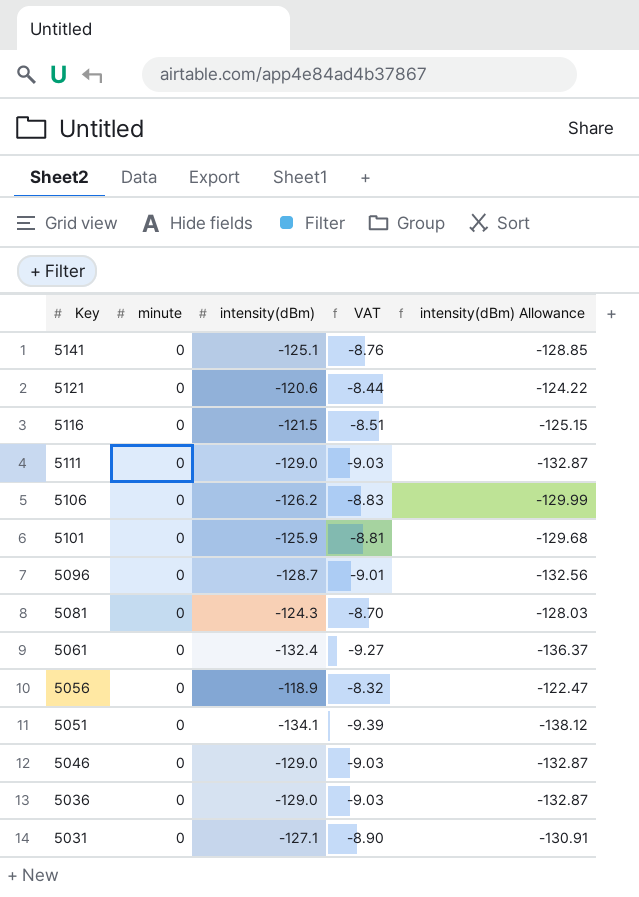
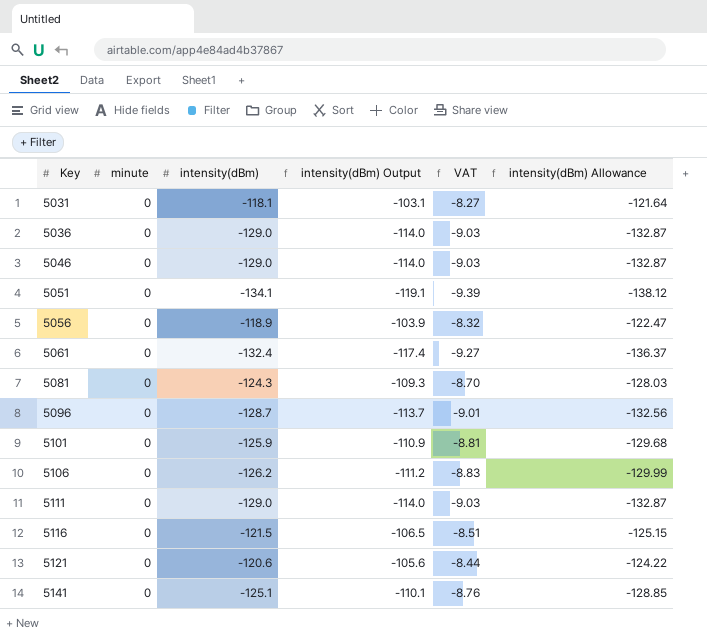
row order: Key descending -> Key ascending
column intensity(dBm) Output | formula: none -> [intensity(dBm)] + 15
5031 | intensity(dBm): -127.1 -> -118.1
5031 | VAT: -8.90 -> -8.27
5031 | intensity(dBm) Allowance: -130.91 -> -121.64

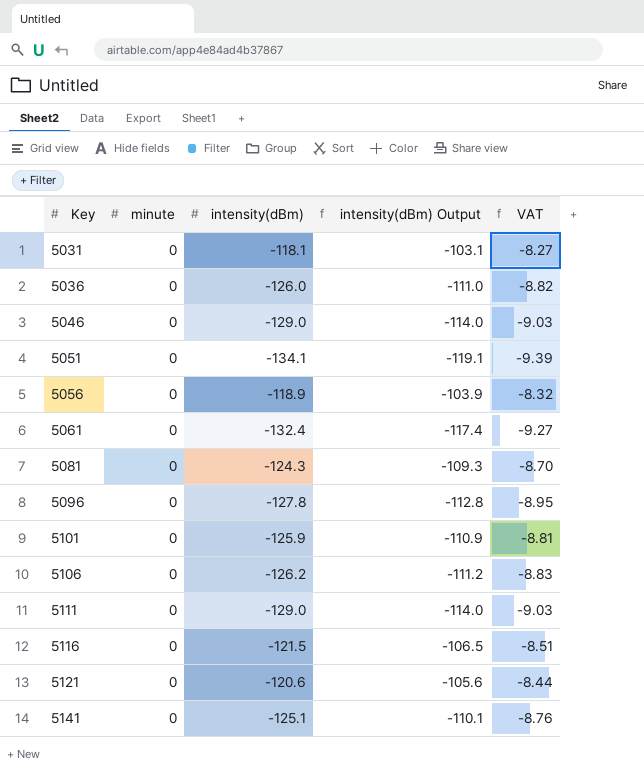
column intensity(dBm) Allowance | formula: [intensity(dBm)] * 1.03 -> none
5036 | intensity(dBm): -129.0 -> -126.0
5036 | intensity(dBm) Output: -114.0 -> -111.0
5036 | VAT: -9.03 -> -8.82
5096 | intensity(dBm): -128.7 -> -127.8
5096 | intensity(dBm) Output: -113.7 -> -112.8
5096 | VAT: -9.01 -> -8.95

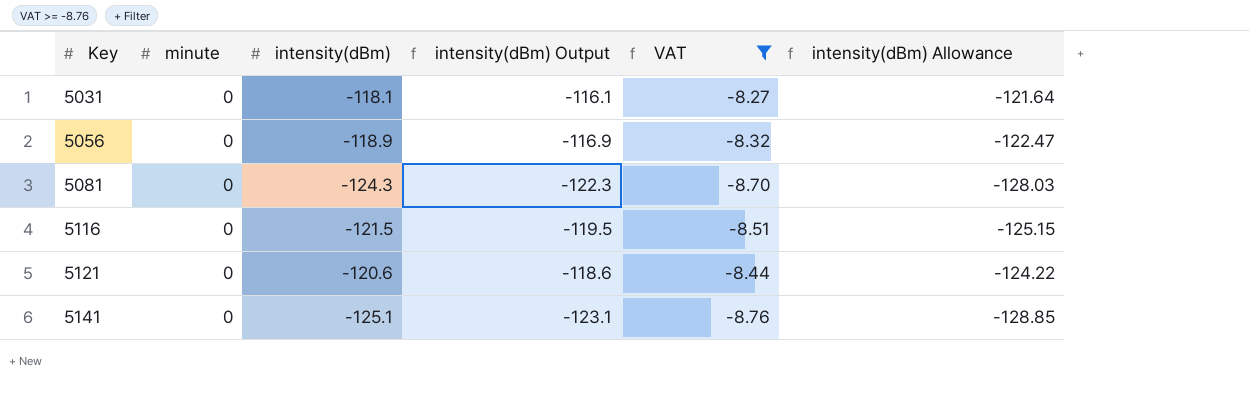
filter: none -> VAT >= -8.76
column intensity(dBm) Output | formula: [intensity(dBm)] + 15 -> [intensity(dBm)] + 2
column intensity(dBm) Allowance | formula: none -> [intensity(dBm)] * 1.03

